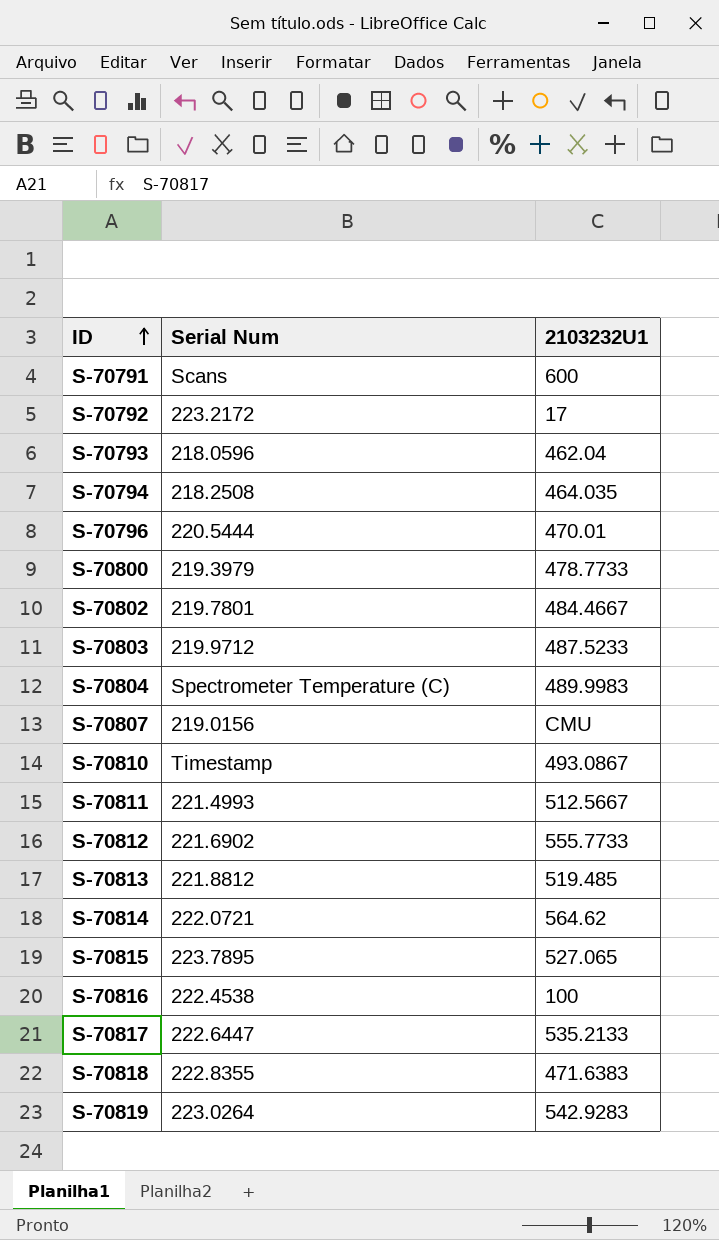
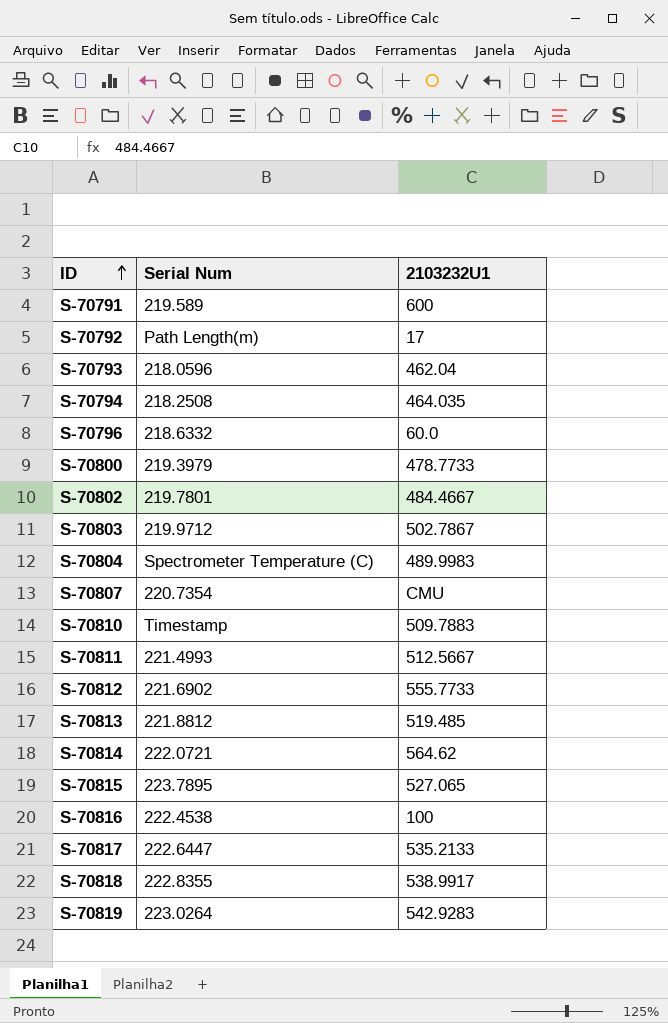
S-70791 | Serial Num: Scans -> 219.589
S-70792 | Serial Num: 223.2172 -> Path Length(m)
S-70796 | Serial Num: 220.5444 -> 218.6332
S-70796 | 2103232U1: 470.01 -> 60.0
S-70803 | 2103232U1: 487.5233 -> 502.7867
S-70807 | Serial Num: 219.0156 -> 220.7354
S-70810 | 2103232U1: 493.0867 -> 509.7883
S-70818 | 2103232U1: 471.6383 -> 538.9917

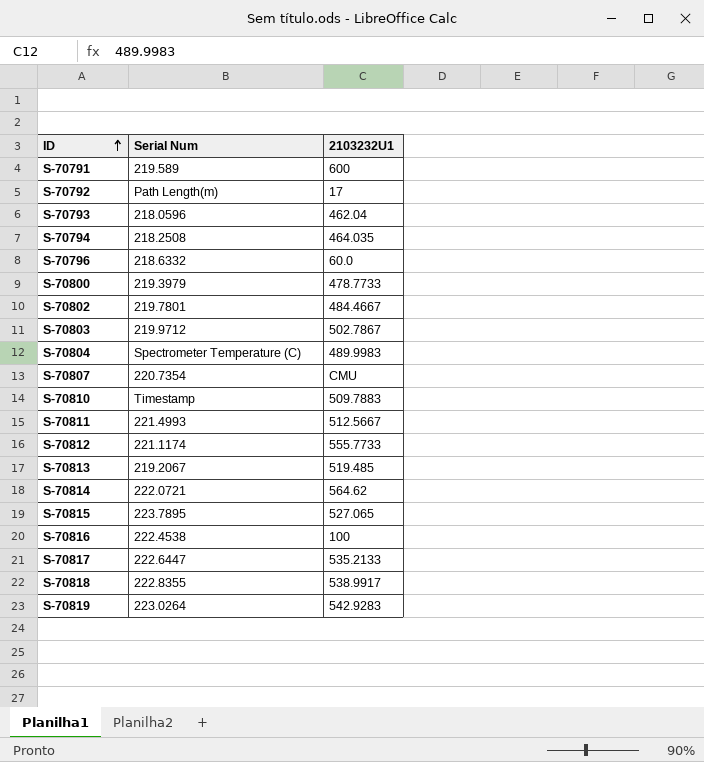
S-70812 | Serial Num: 221.6902 -> 221.1174
S-70813 | Serial Num: 221.8812 -> 219.2067

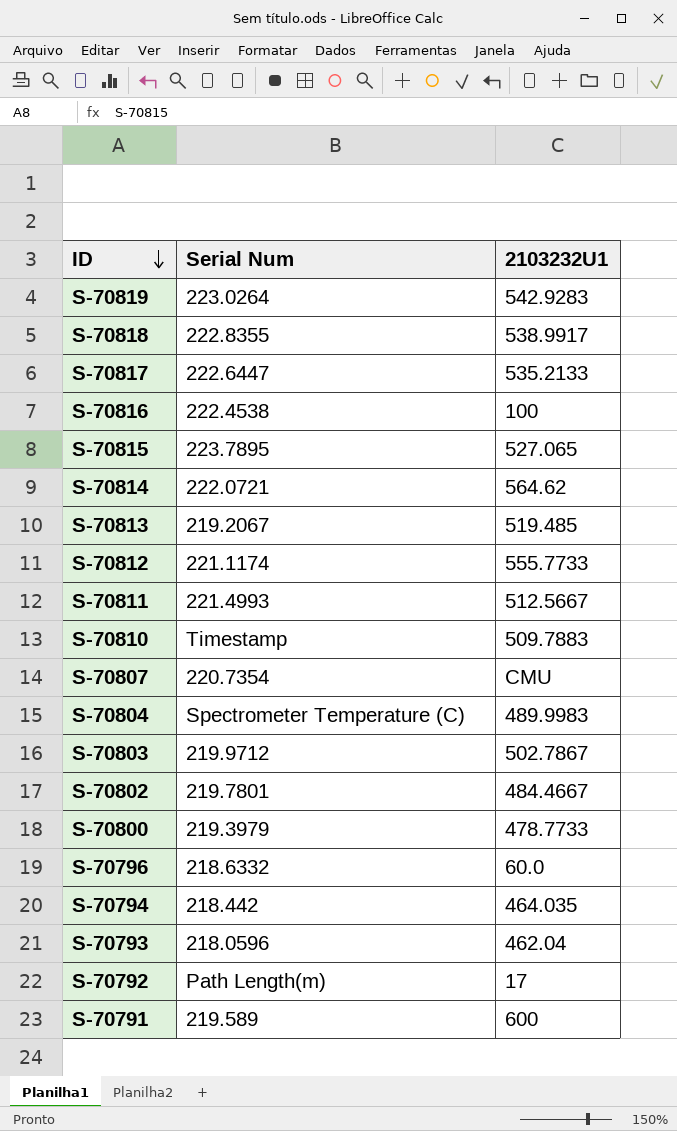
row order: ID ascending -> ID descending
S-70794 | Serial Num: 218.2508 -> 218.442

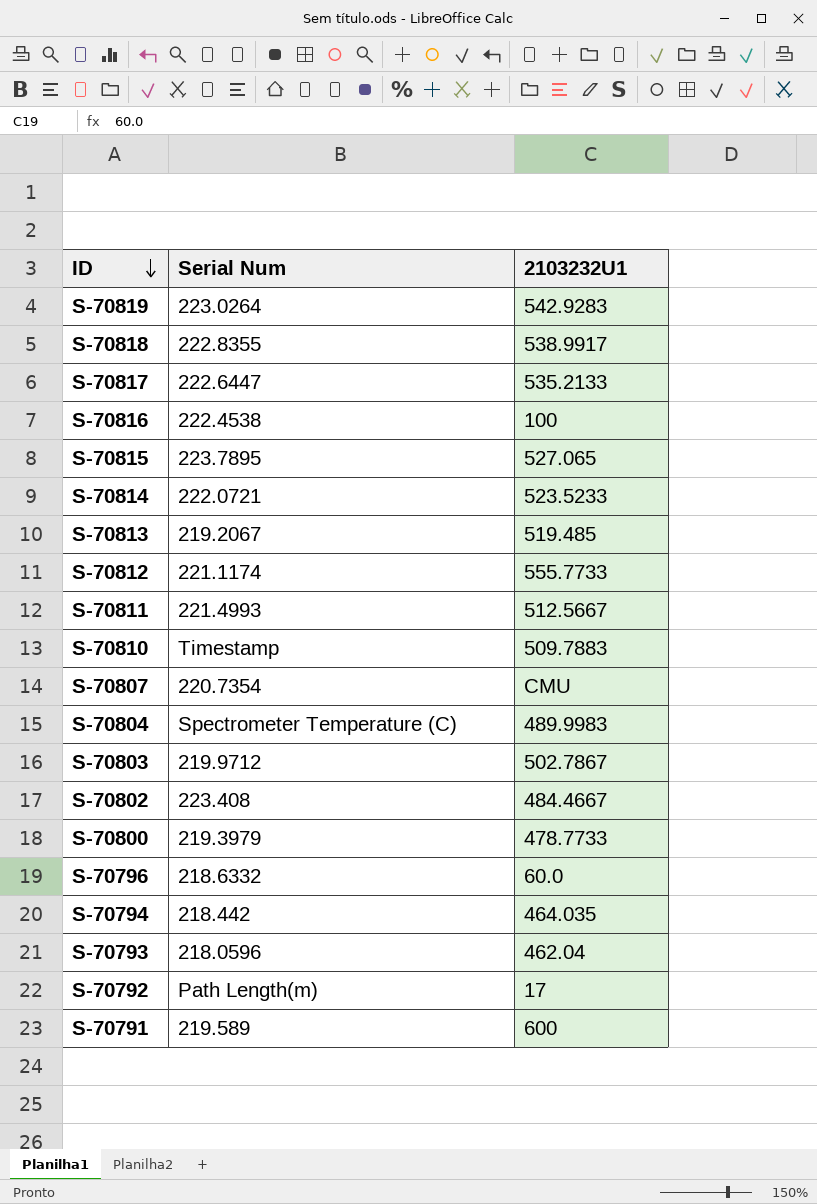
S-70814 | 2103232U1: 564.62 -> 523.5233
S-70802 | Serial Num: 219.7801 -> 223.408

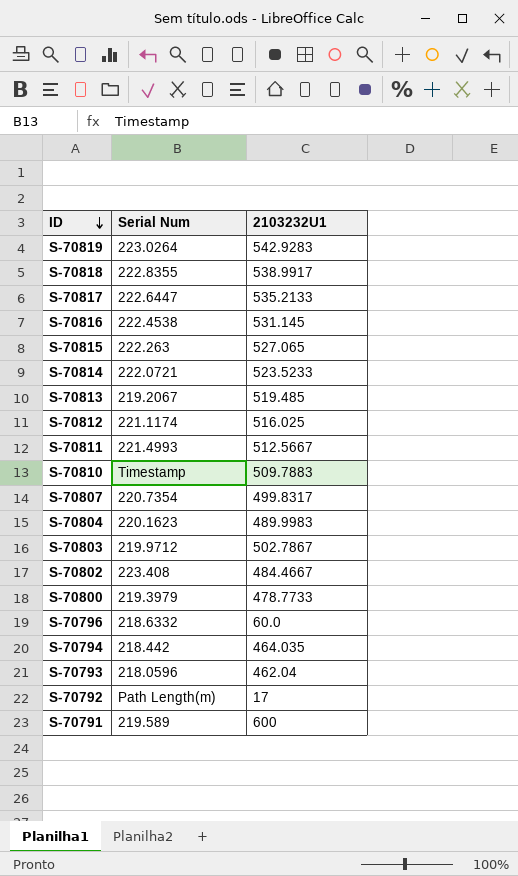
S-70816 | 2103232U1: 100 -> 531.145
S-70815 | Serial Num: 223.7895 -> 222.263
S-70812 | 2103232U1: 555.7733 -> 516.025
S-70807 | 2103232U1: CMU -> 499.8317
S-70804 | Serial Num: Spectrometer Temperature (C) -> 220.1623

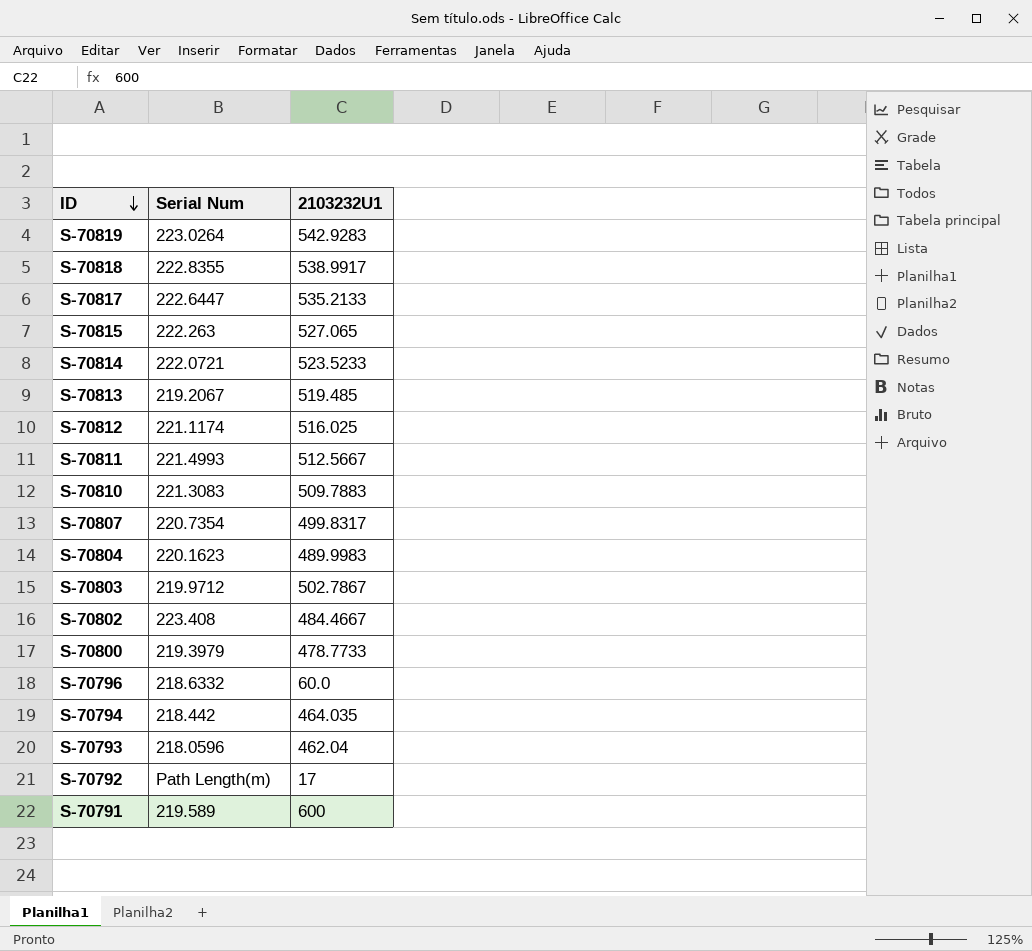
row S-70816: 222.4538 | 531.145 -> none
S-70810 | Serial Num: Timestamp -> 221.3083

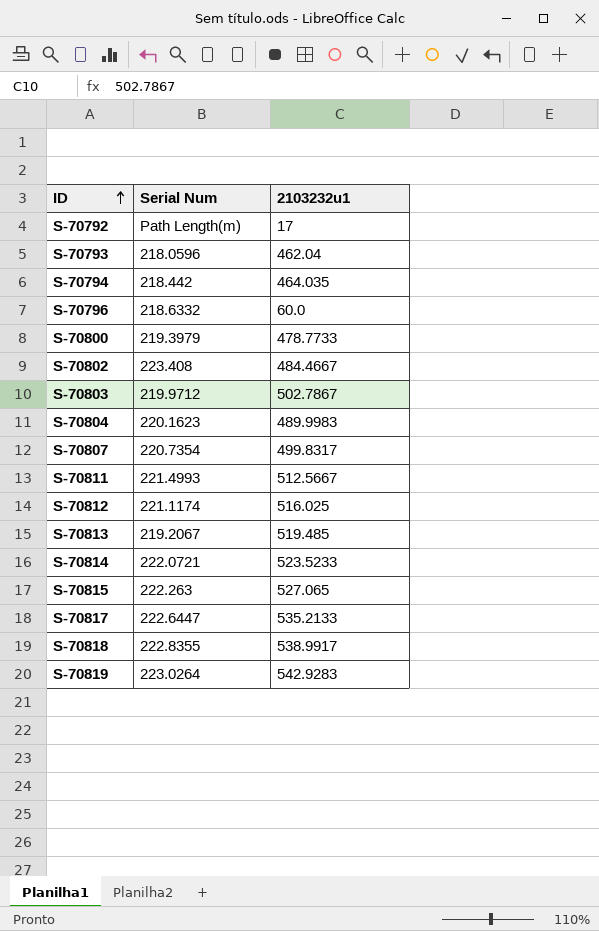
row order: ID descending -> ID ascending
column name: 2103232U1 -> 2103232u1
row S-70810: 221.3083 | 509.7883 -> none
row S-70791: 219.589 | 600 -> none

